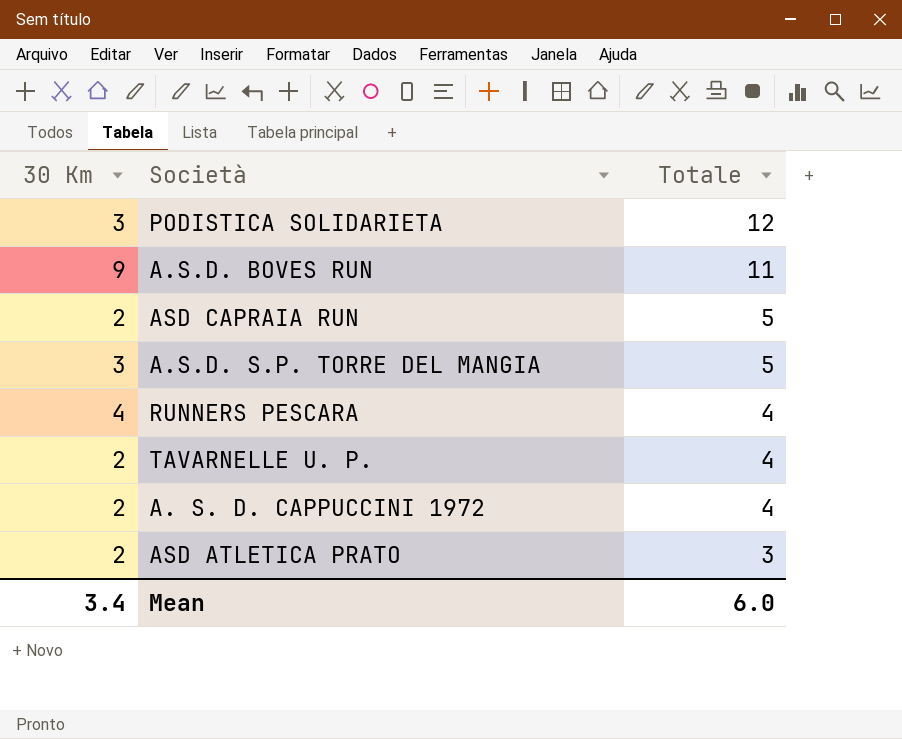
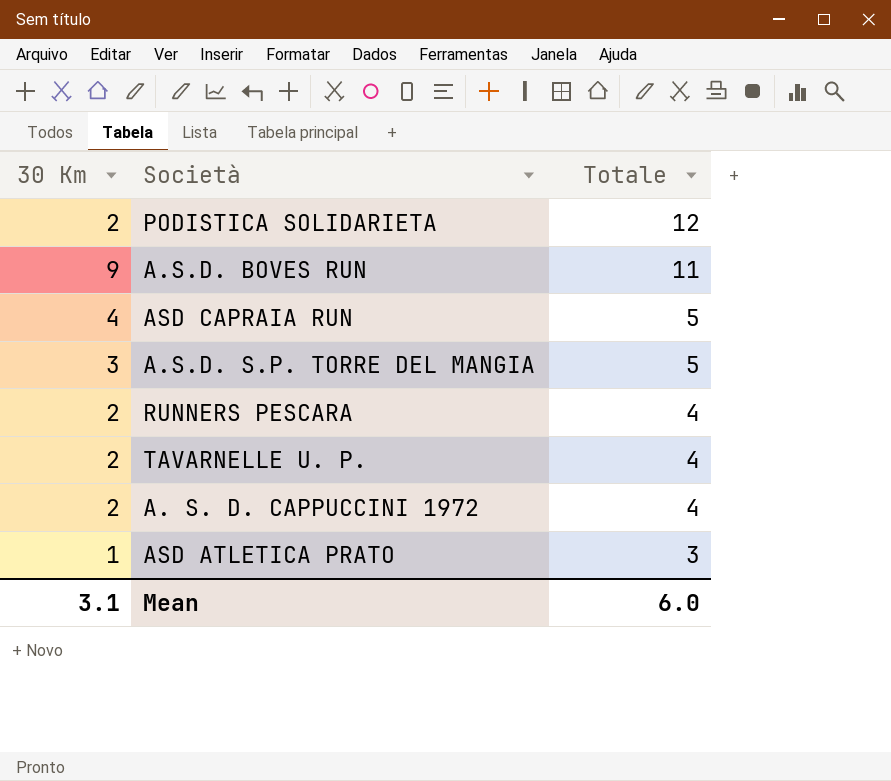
PODISTICA SOLIDARIETA | 30 Km: 3 -> 2
ASD CAPRAIA RUN | 30 Km: 2 -> 4
RUNNERS PESCARA | 30 Km: 4 -> 2
ASD ATLETICA PRATO | 30 Km: 2 -> 1
Mean | 30 Km: 3.4 -> 3.1

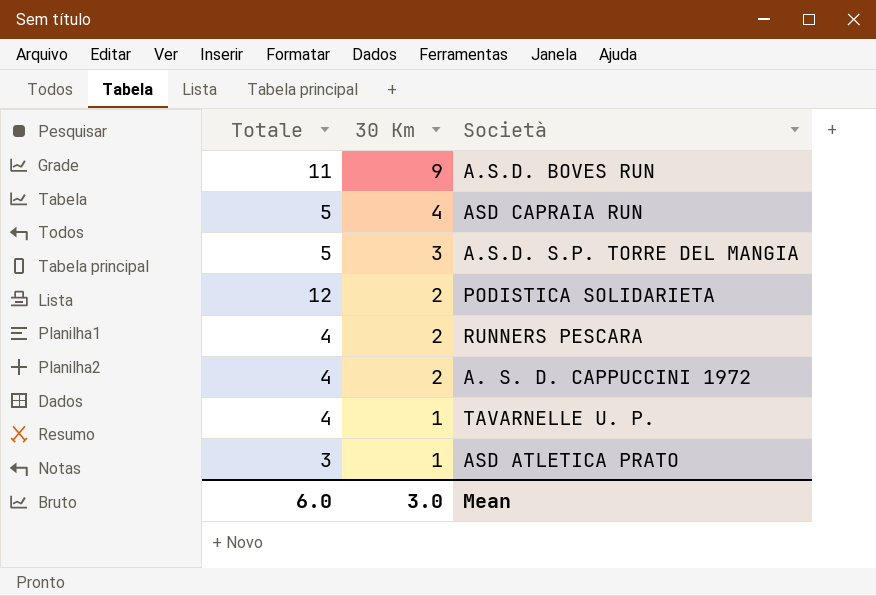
row order: Totale descending -> 30 Km descending
column Totale | position: 3 -> 1
TAVARNELLE U. P. | 30 Km: 2 -> 1
Mean | 30 Km: 3.1 -> 3.0

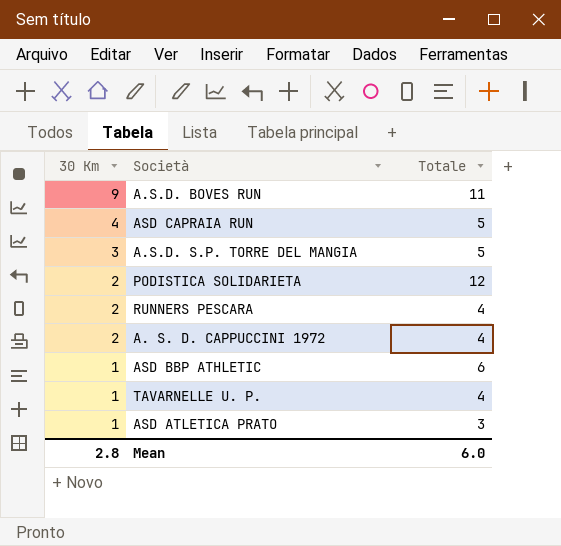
column Totale | position: 1 -> 3
row ASD BBP ATHLETIC: none -> 1 | 6
Mean | 30 Km: 3.0 -> 2.8

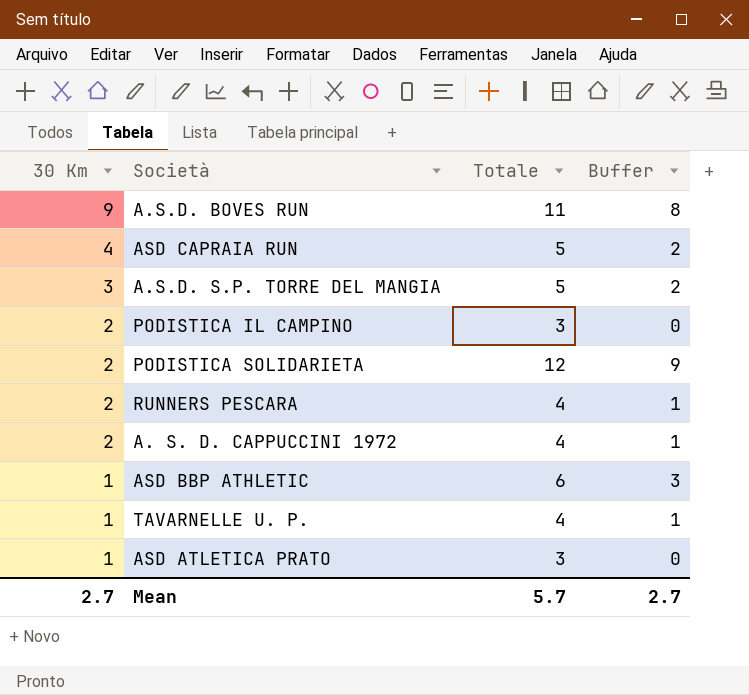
column Buffer | formula: none -> [Totale] - 3
row PODISTICA IL CAMPINO: none -> 2 | 3 | 0
Mean | 30 Km: 2.8 -> 2.7
Mean | Totale: 6.0 -> 5.7

